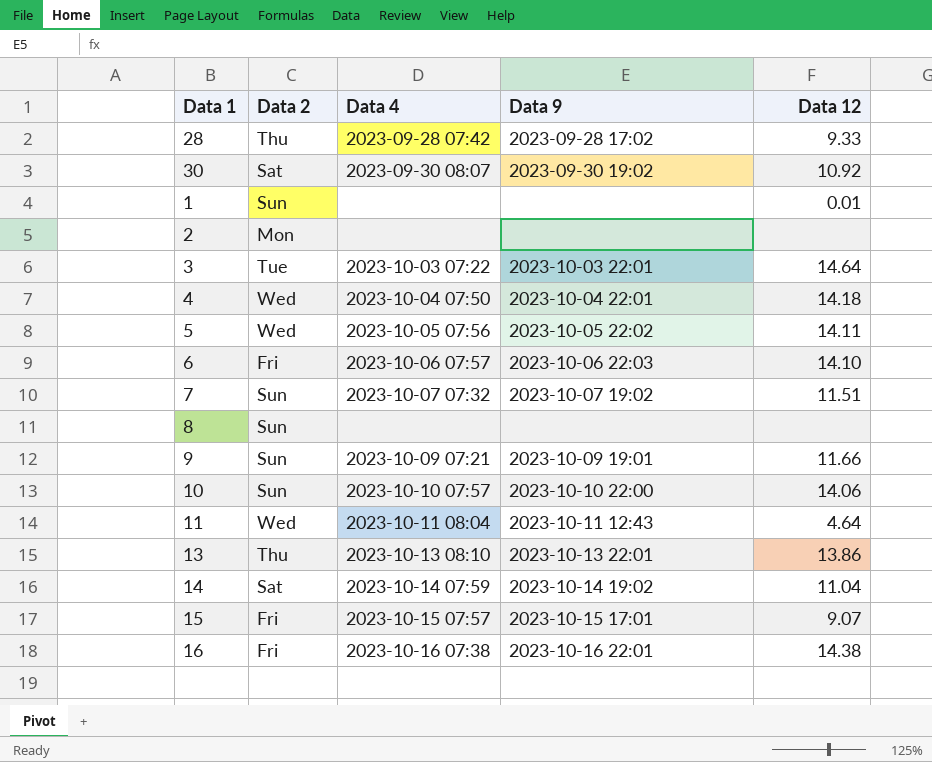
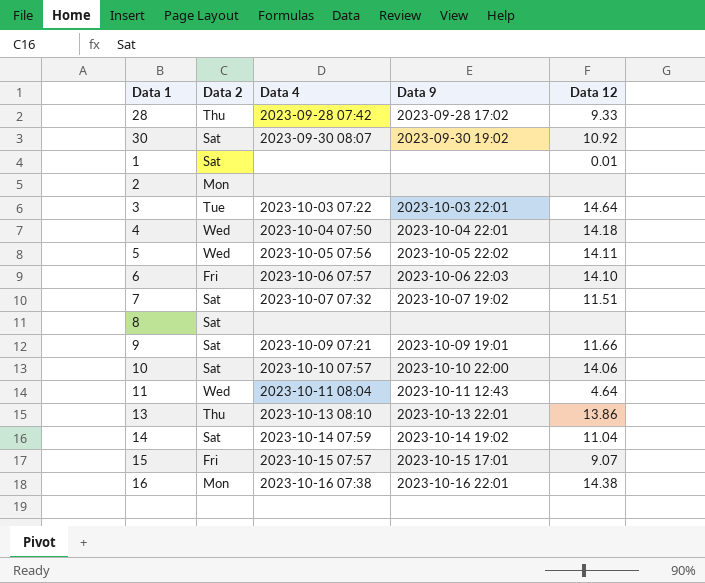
1 | Data 2: Sun -> Sat
7 | Data 2: Sun -> Sat
8 | Data 2: Sun -> Sat
9 | Data 2: Sun -> Sat
10 | Data 2: Sun -> Sat
16 | Data 2: Fri -> Mon

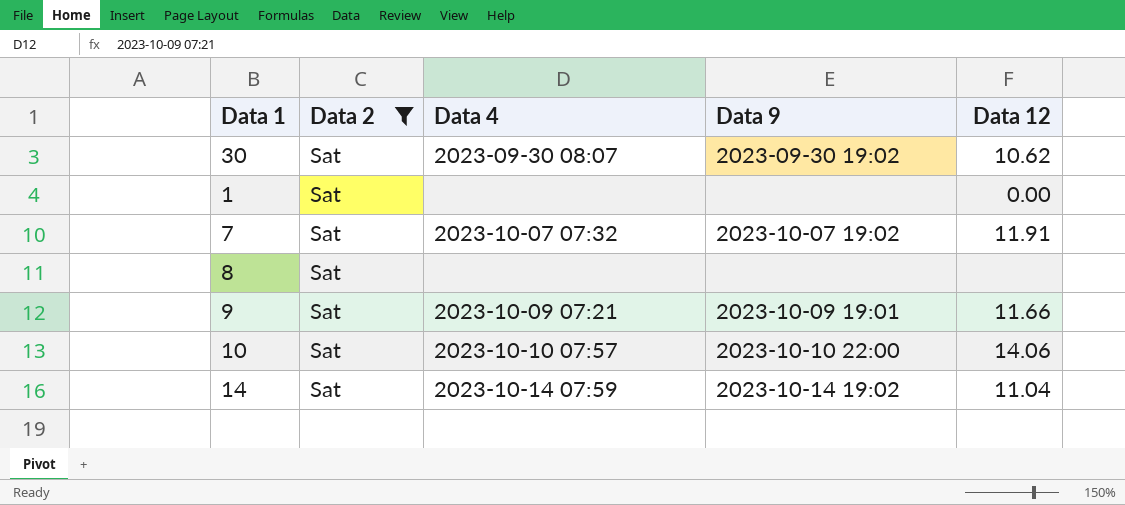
filter: none -> Data 2 = Sat
30 | Data 12: 10.92 -> 10.62
1 | Data 12: 0.01 -> 0.00
7 | Data 12: 11.51 -> 11.91

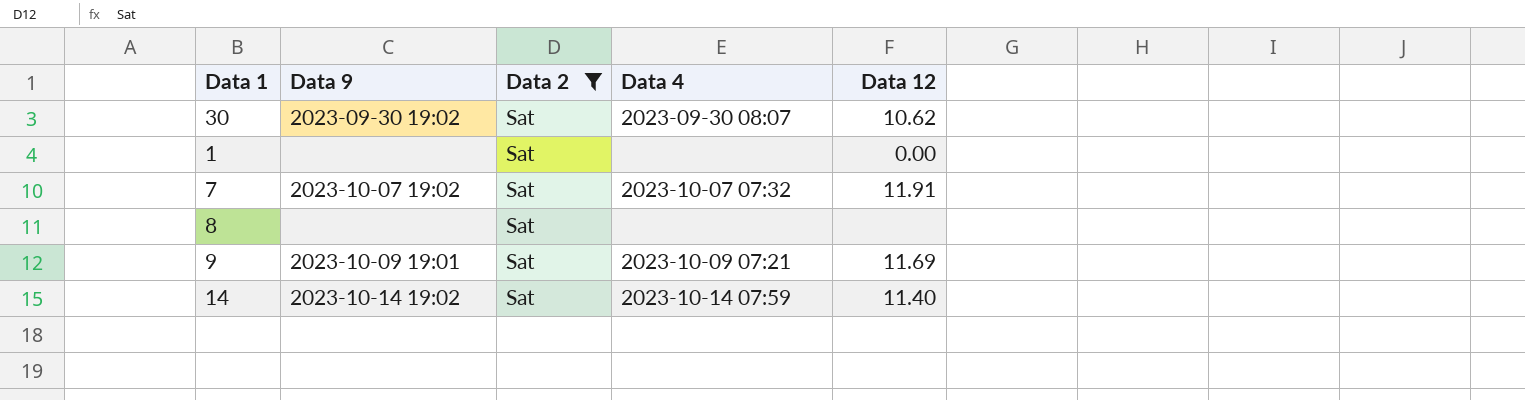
column Data 9 | position: 4 -> 2
row 10: Sat | 2023-10-10 07:57 | 2023-10-10 22:00 | 14.06 -> none
9 | Data 12: 11.66 -> 11.69
14 | Data 12: 11.04 -> 11.40

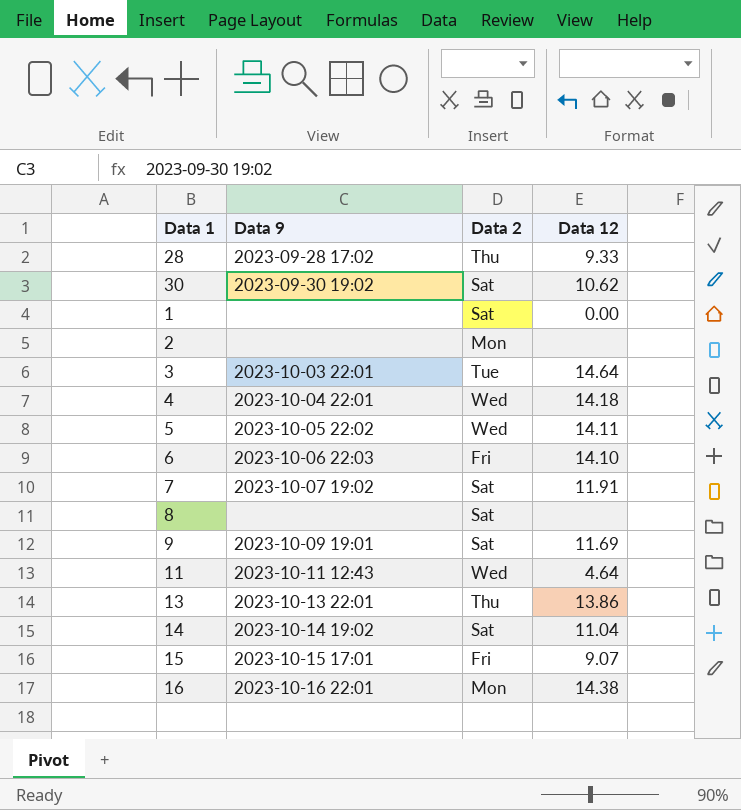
filter: Data 2 = Sat -> none
column Data 4 | position: 4 -> none
14 | Data 12: 11.40 -> 11.04

